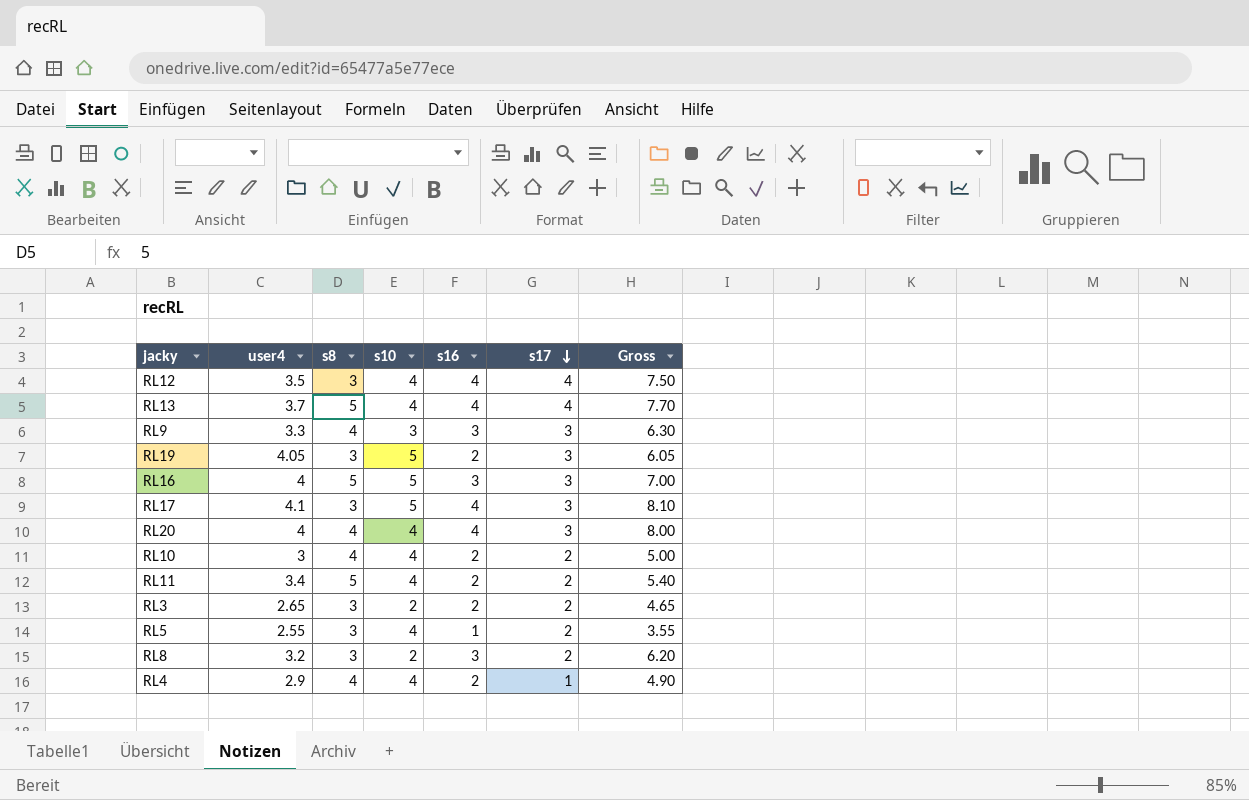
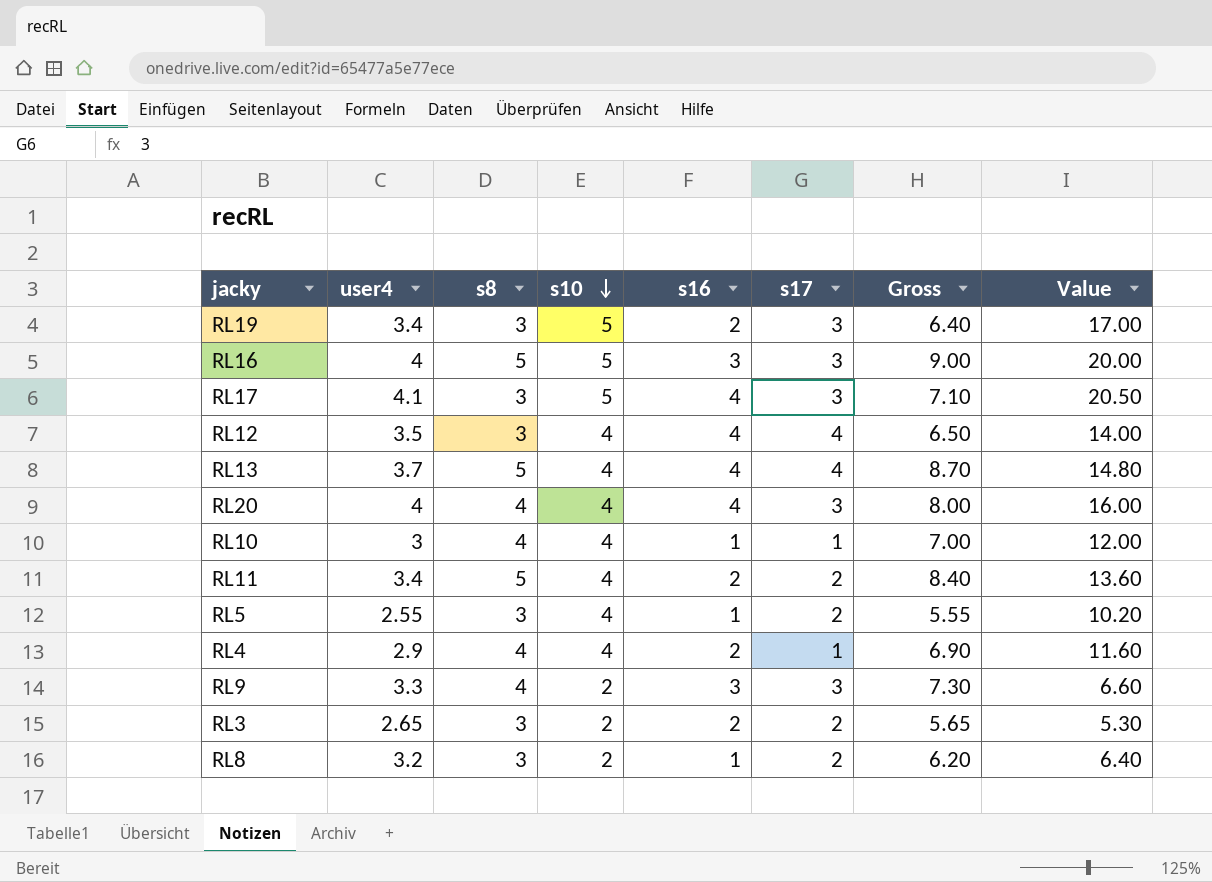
row order: s17 descending -> s10 descending
column Gross | formula: [user4] + [s16] -> [user4] + [s8]
column Value | formula: none -> [user4] * [s10]
RL19 | user4: 4.05 -> 3.4
RL10 | s16: 2 -> 1
RL10 | s17: 2 -> 1
RL9 | s10: 3 -> 2
RL8 | s16: 3 -> 1

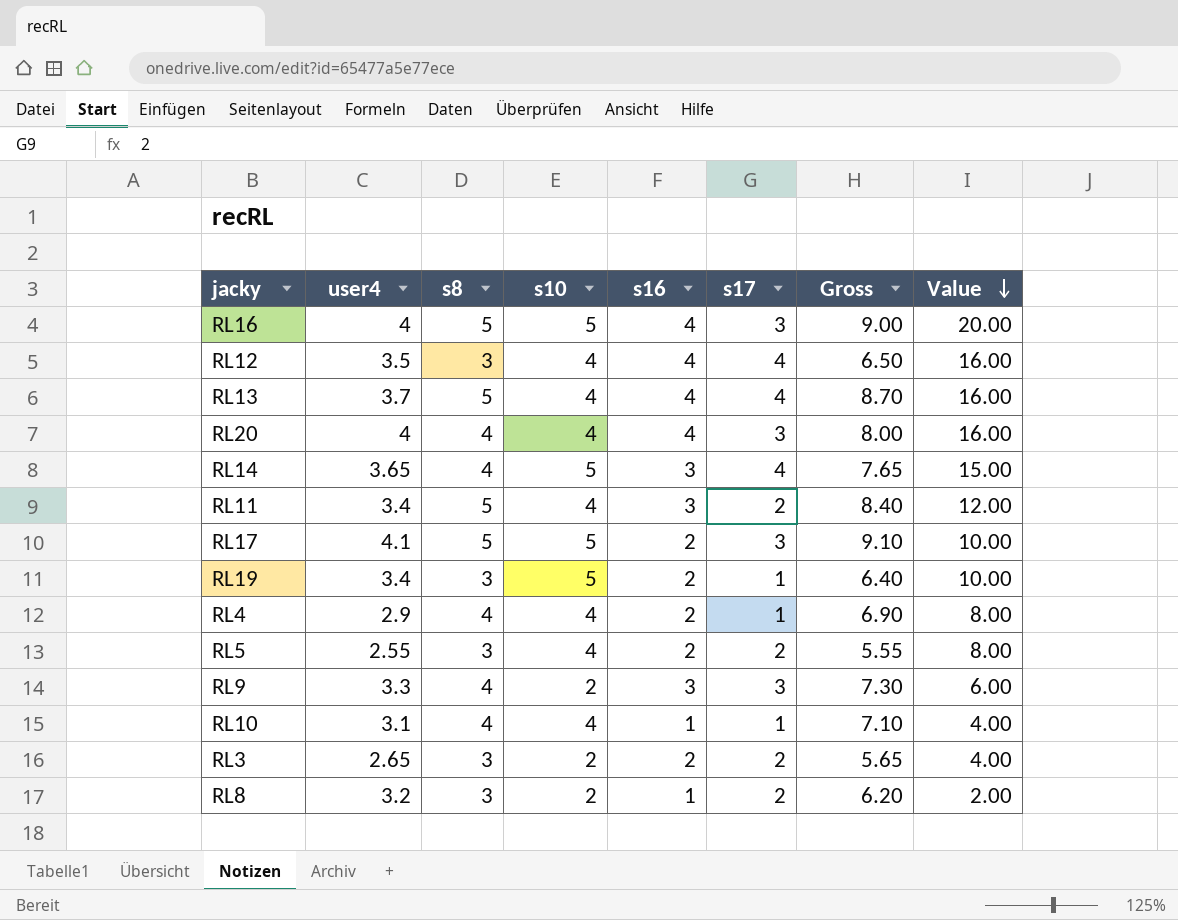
row order: s10 descending -> Value descending
column Value | formula: [user4] * [s10] -> [s10] * [s16]
RL16 | s16: 3 -> 4
row RL14: none -> 3.65 | 4 | 5 | 3 | 4 | 7.65 | 15.00
RL11 | s16: 2 -> 3
RL17 | s8: 3 -> 5
RL17 | s16: 4 -> 2
RL17 | Gross: 7.10 -> 9.10
RL19 | s17: 3 -> 1
RL5 | s16: 1 -> 2
RL10 | user4: 3 -> 3.1
RL10 | Gross: 7.00 -> 7.10

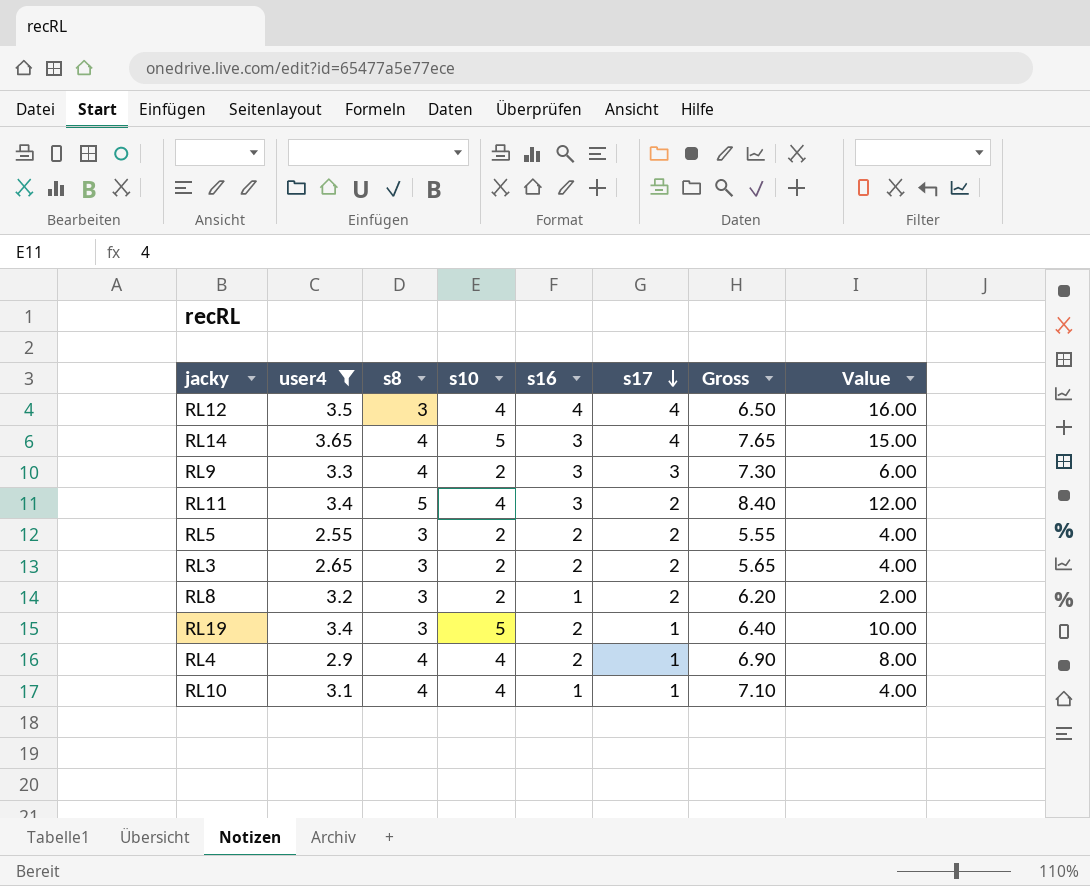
filter: none -> user4 <= 3.65
row order: Value descending -> s17 descending
RL5 | s10: 4 -> 2
RL5 | Value: 8.00 -> 4.00

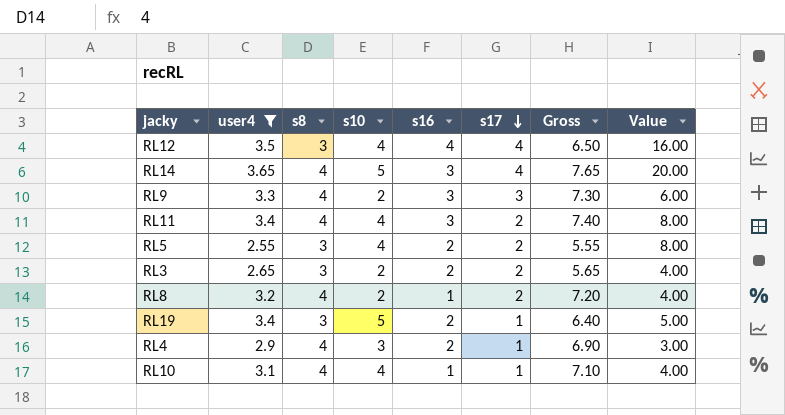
column Value | formula: [s10] * [s16] -> [s10] * [s17]
RL11 | s8: 5 -> 4
RL11 | Gross: 8.40 -> 7.40
RL5 | s10: 2 -> 4
RL8 | s8: 3 -> 4
RL8 | Gross: 6.20 -> 7.20
RL4 | s10: 4 -> 3

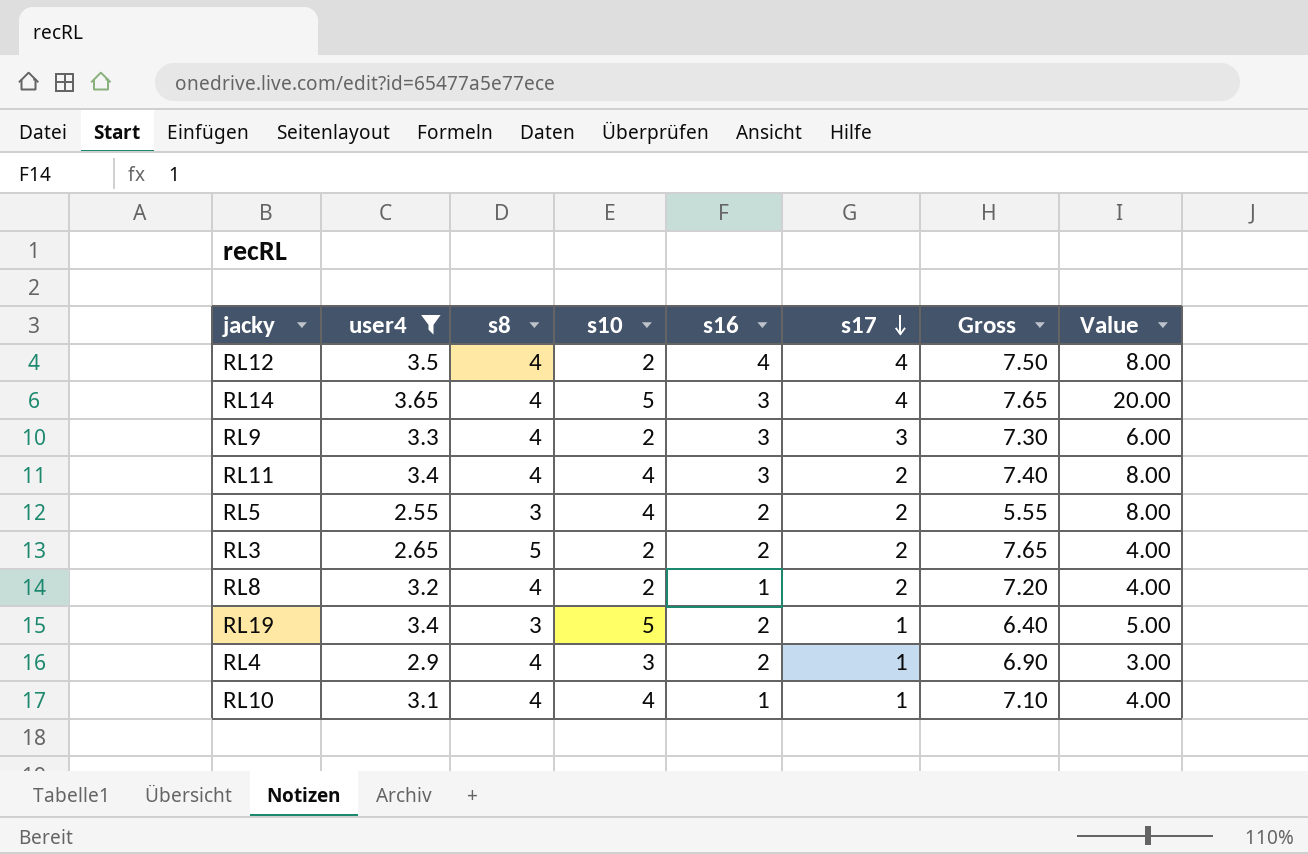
RL12 | s8: 3 -> 4
RL12 | s10: 4 -> 2
RL12 | Gross: 6.50 -> 7.50
RL12 | Value: 16.00 -> 8.00
RL3 | s8: 3 -> 5
RL3 | Gross: 5.65 -> 7.65

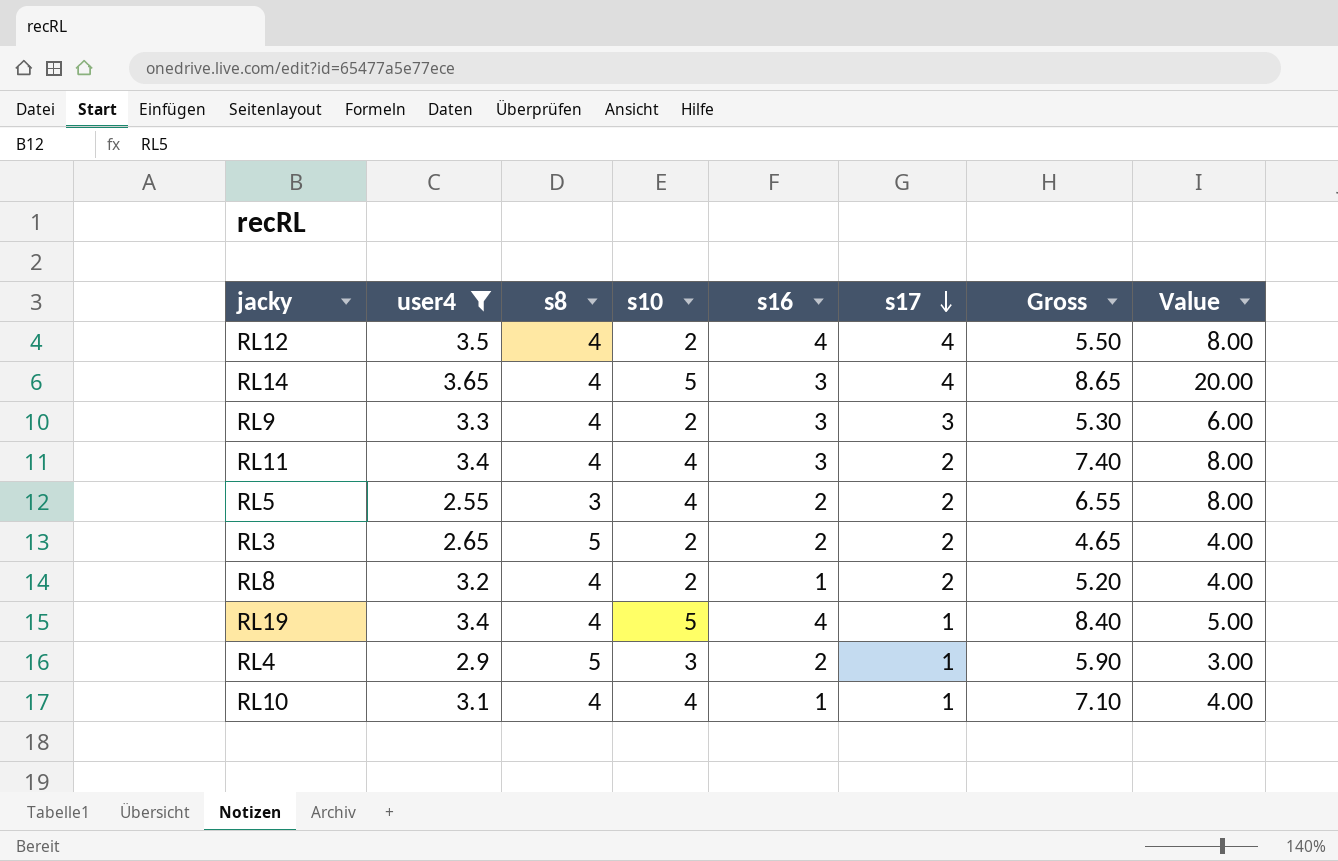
column Gross | formula: [user4] + [s8] -> [user4] + [s10]
RL19 | s8: 3 -> 4
RL19 | s16: 2 -> 4
RL4 | s8: 4 -> 5

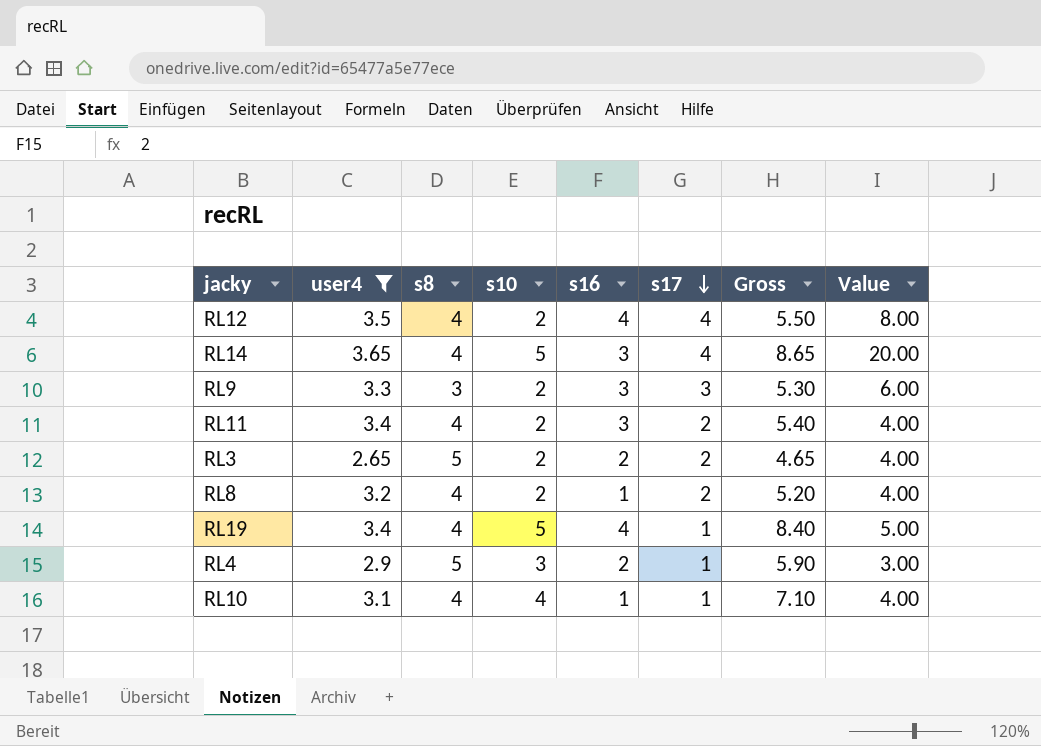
row RL5: 2.55 | 3 | 4 | 2 | 2 | 6.55 | 8.00 -> none
RL9 | s8: 4 -> 3
RL11 | s10: 4 -> 2
RL11 | Gross: 7.40 -> 5.40
RL11 | Value: 8.00 -> 4.00

